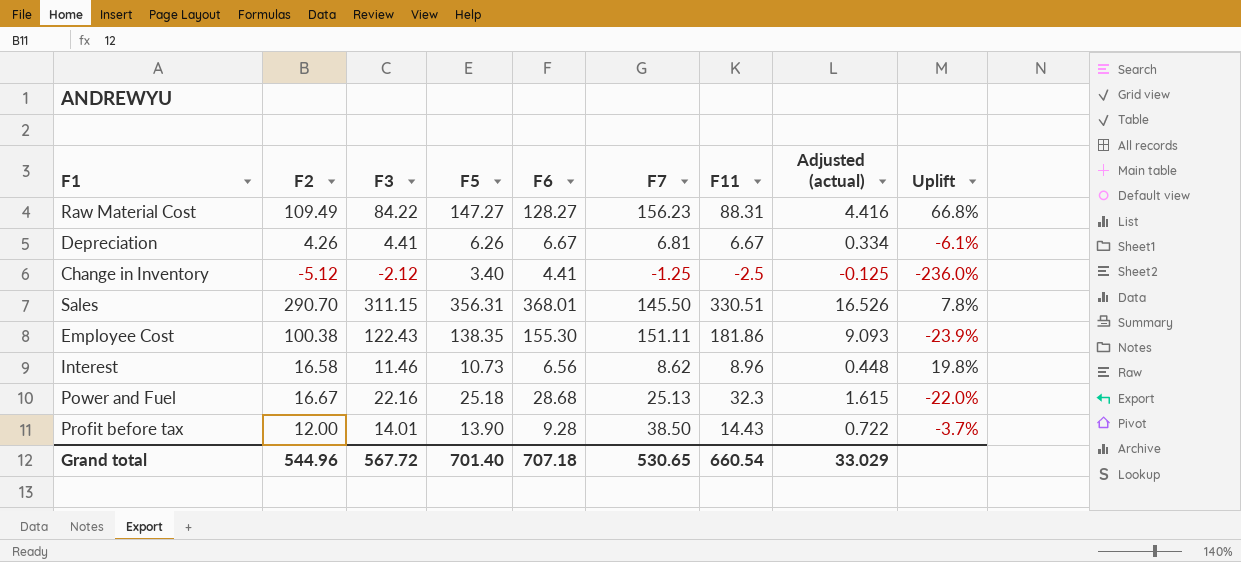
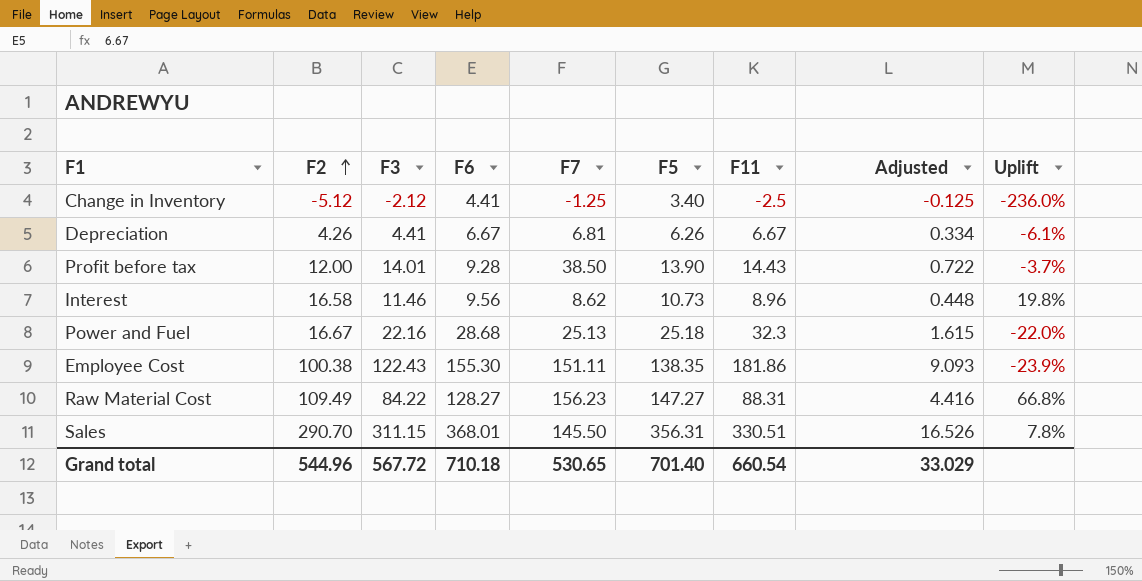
row order: none -> F2 ascending
column F5 | position: 4 -> 6
column name: Adjusted (actual) -> Adjusted
Interest | F6: 6.56 -> 9.56
Grand total | F6: 707.18 -> 710.18

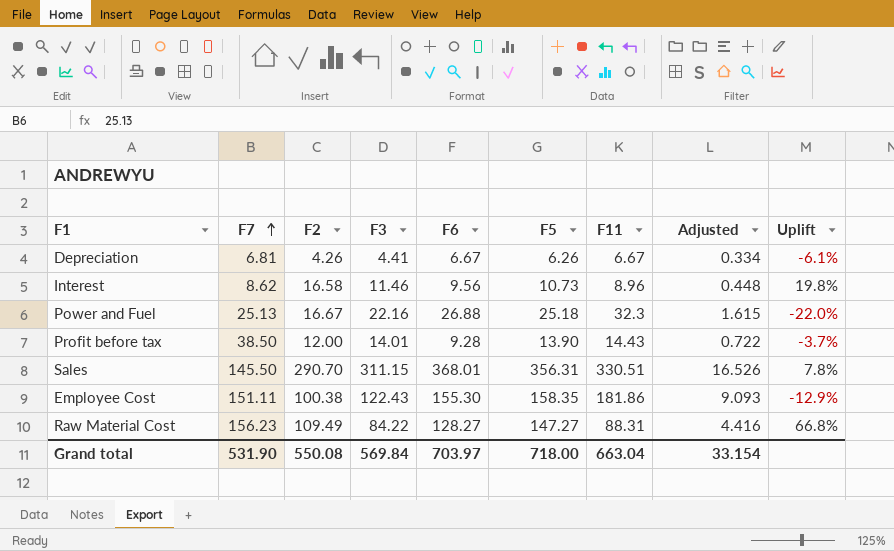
row order: F2 ascending -> F7 ascending
column F7 | position: 5 -> 2
row Change in Inventory: -5.12 | -2.12 | 4.41 | -1.25 | 3.40 | -2.5 | -0.125 | -236.0% -> none
Power and Fuel | F6: 28.68 -> 26.88
Employee Cost | F5: 138.35 -> 158.35
Employee Cost | Uplift: -23.9% -> -12.9%
Grand total | F7: 530.65 -> 531.90
Grand total | F2: 544.96 -> 550.08
Grand total | F3: 567.72 -> 569.84
Grand total | F6: 710.18 -> 703.97
Grand total | F5: 701.40 -> 718.00
Grand total | F11: 660.54 -> 663.04
Grand total | Adjusted: 33.029 -> 33.154

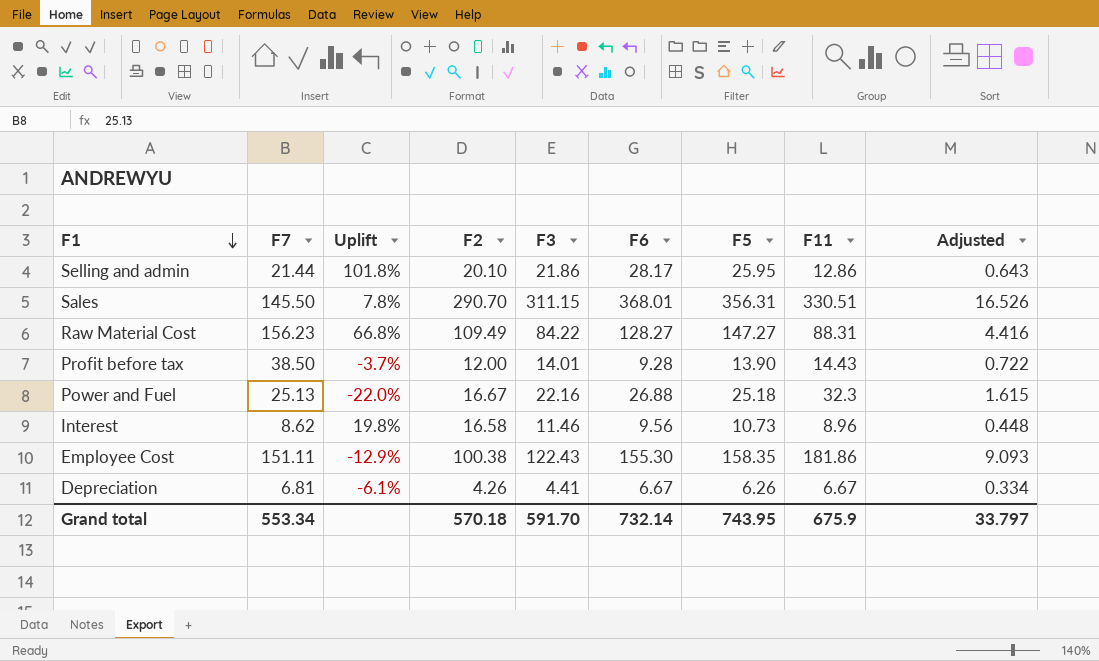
row order: F7 ascending -> F1 descending
column Uplift | position: 9 -> 3
row Selling and admin: none -> 21.44 | 101.8% | 20.10 | 21.86 | 28.17 | 25.95 | 12.86 | 0.643
Grand total | F7: 531.90 -> 553.34
Grand total | F2: 550.08 -> 570.18
Grand total | F3: 569.84 -> 591.70
Grand total | F6: 703.97 -> 732.14
Grand total | F5: 718.00 -> 743.95
Grand total | F11: 663.04 -> 675.9
Grand total | Adjusted: 33.154 -> 33.797

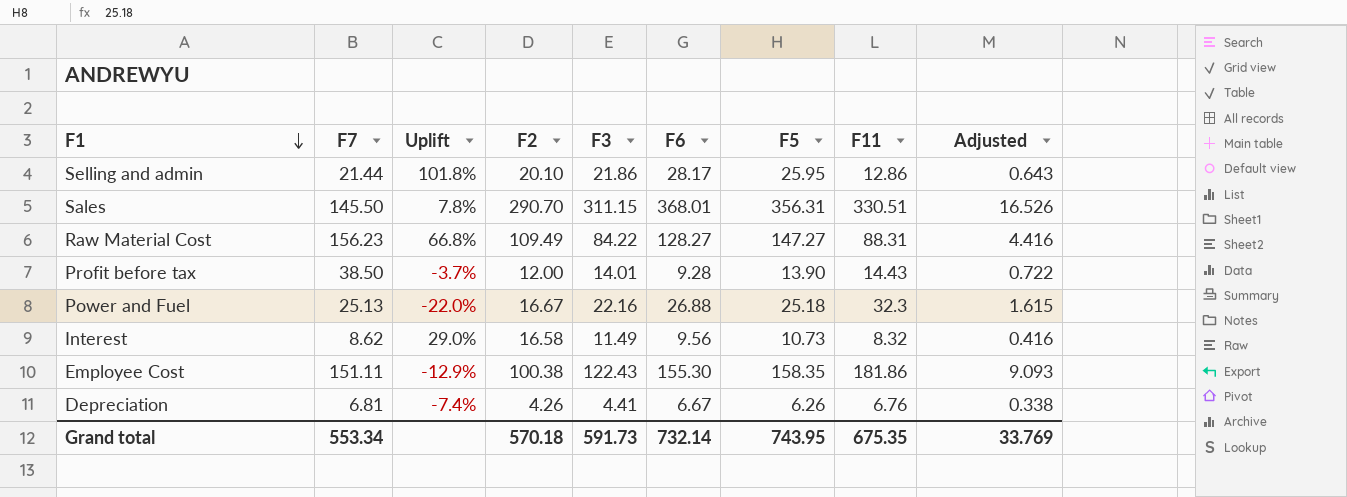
Interest | Uplift: 19.8% -> 29.0%
Interest | F3: 11.46 -> 11.49
Interest | F11: 8.96 -> 8.32
Interest | Adjusted: 0.448 -> 0.416
Depreciation | Uplift: -6.1% -> -7.4%
Depreciation | F11: 6.67 -> 6.76
Depreciation | Adjusted: 0.334 -> 0.338
Grand total | F3: 591.70 -> 591.73
Grand total | F11: 675.9 -> 675.35
Grand total | Adjusted: 33.797 -> 33.769

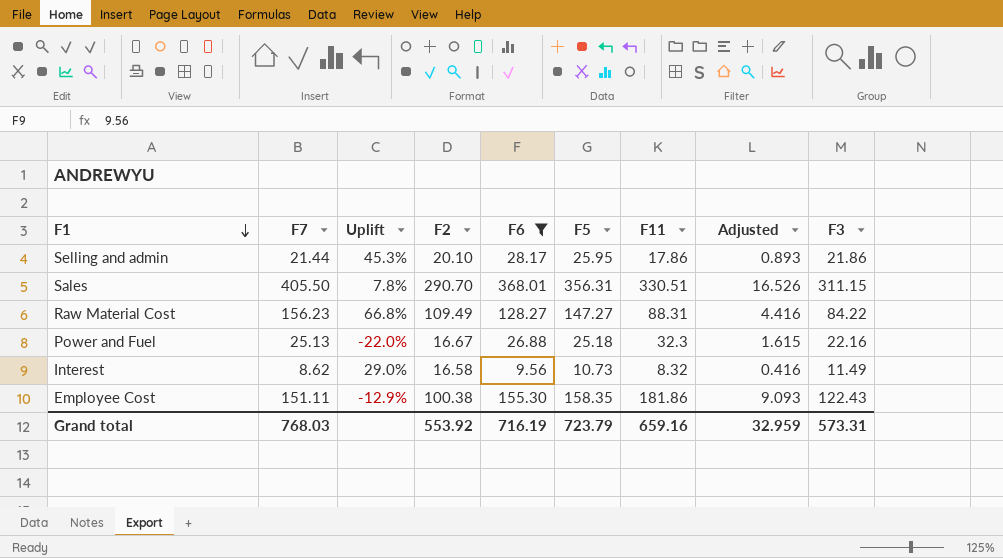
filter: none -> F6 >= 9.56
column F3 | position: 5 -> 9
Selling and admin | Uplift: 101.8% -> 45.3%
Selling and admin | F11: 12.86 -> 17.86
Selling and admin | Adjusted: 0.643 -> 0.893
Sales | F7: 145.50 -> 405.50
Grand total | F7: 553.34 -> 768.03
Grand total | F2: 570.18 -> 553.92
Grand total | F6: 732.14 -> 716.19
Grand total | F5: 743.95 -> 723.79
Grand total | F11: 675.35 -> 659.16
Grand total | Adjusted: 33.769 -> 32.959
Grand total | F3: 591.73 -> 573.31

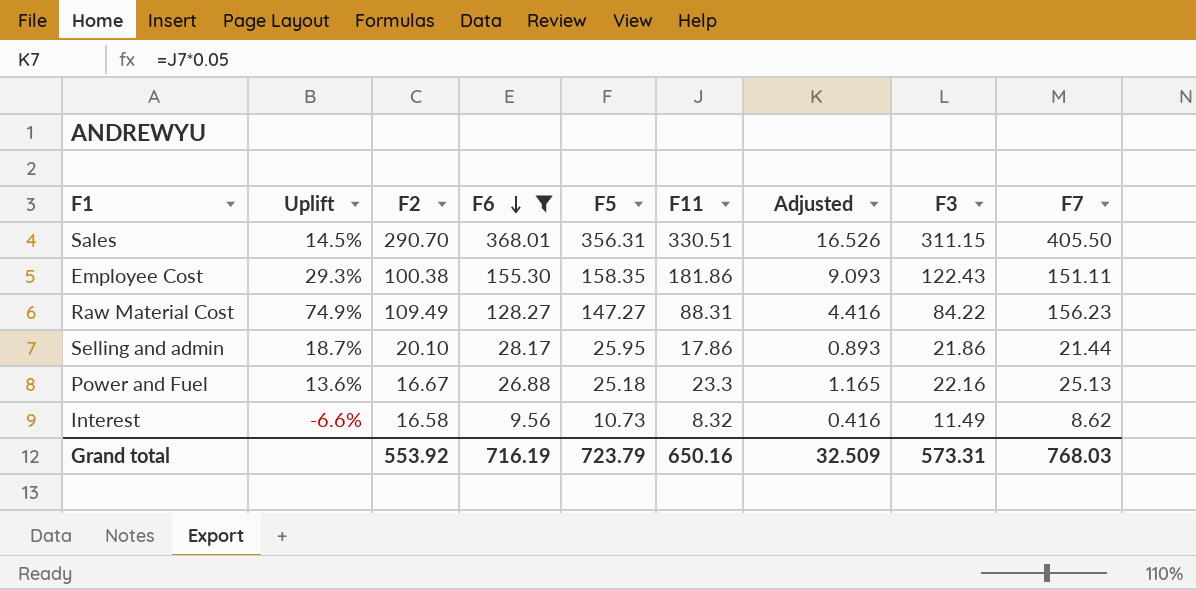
row order: F1 descending -> F6 descending
column Uplift | formula: ([F5] - [F11]) / [F11] -> ([F5] - [F3]) / [F3]
column F7 | position: 2 -> 9
Power and Fuel | F11: 32.3 -> 23.3
Power and Fuel | Adjusted: 1.615 -> 1.165
Grand total | F11: 659.16 -> 650.16
Grand total | Adjusted: 32.959 -> 32.509

